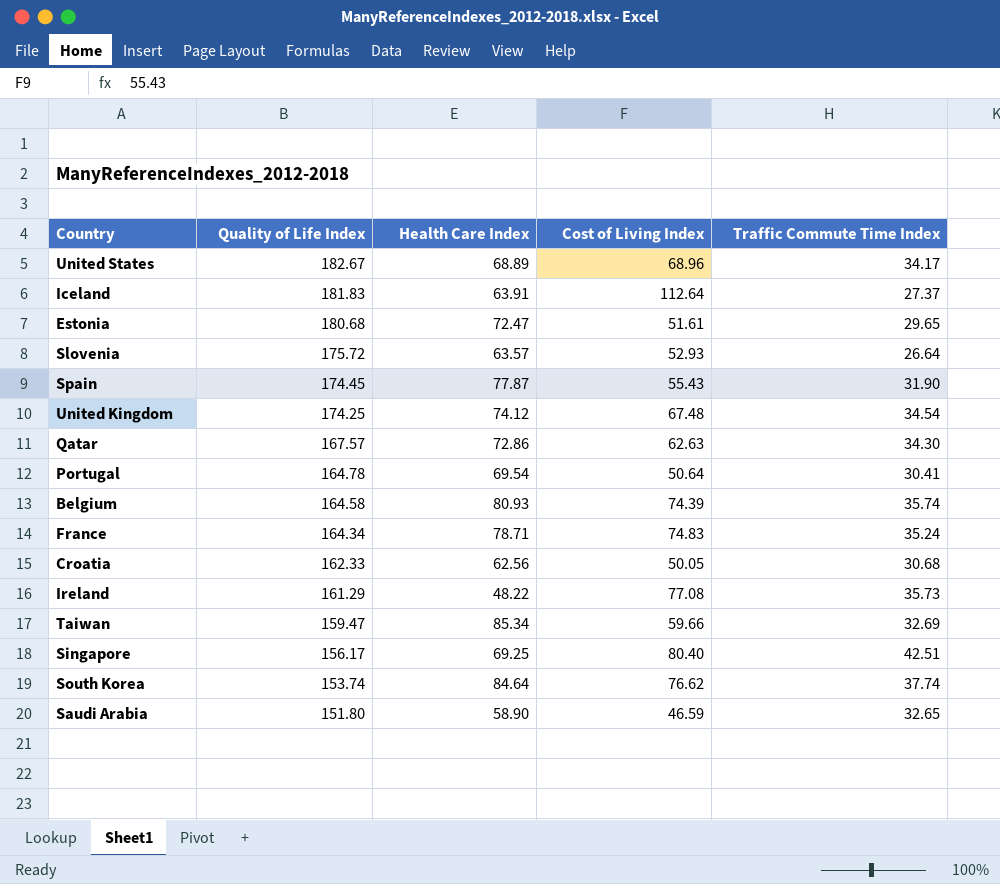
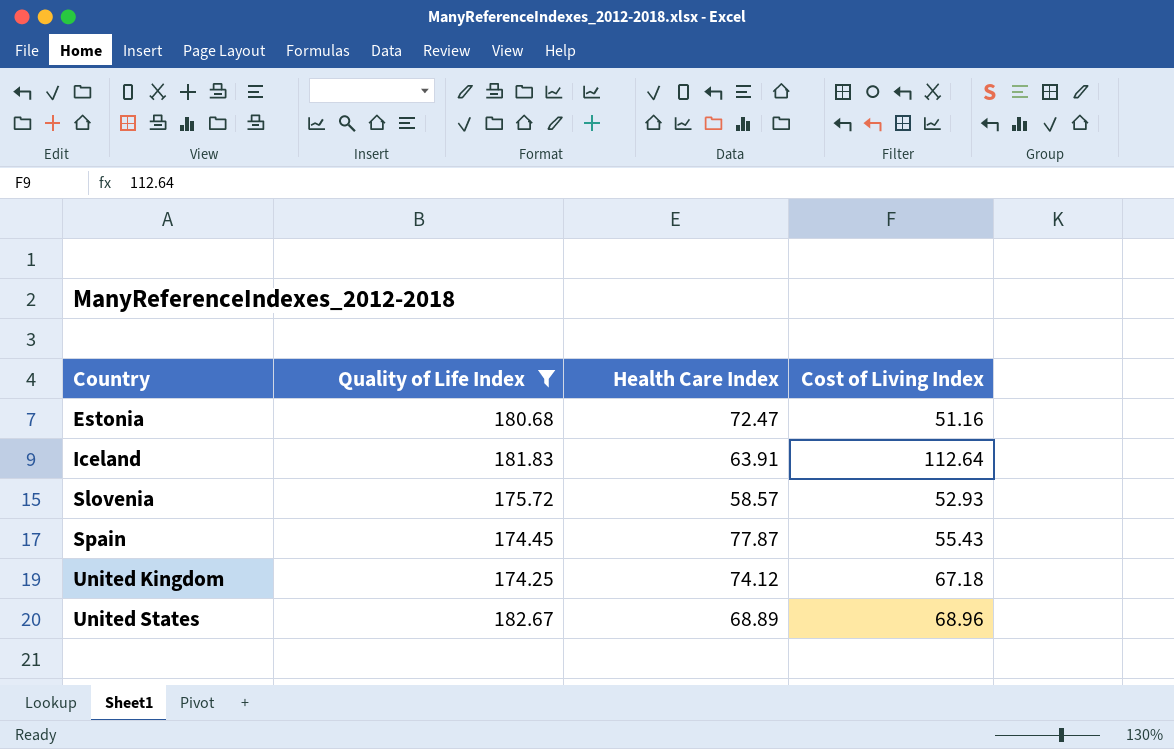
filter: none -> Quality of Life Index >= 174.25
row order: Quality of Life Index descending -> Country ascending
column Traffic Commute Time Index | position: 5 -> none
Estonia | Cost of Living Index: 51.61 -> 51.16
Slovenia | Health Care Index: 63.57 -> 58.57
United Kingdom | Cost of Living Index: 67.48 -> 67.18

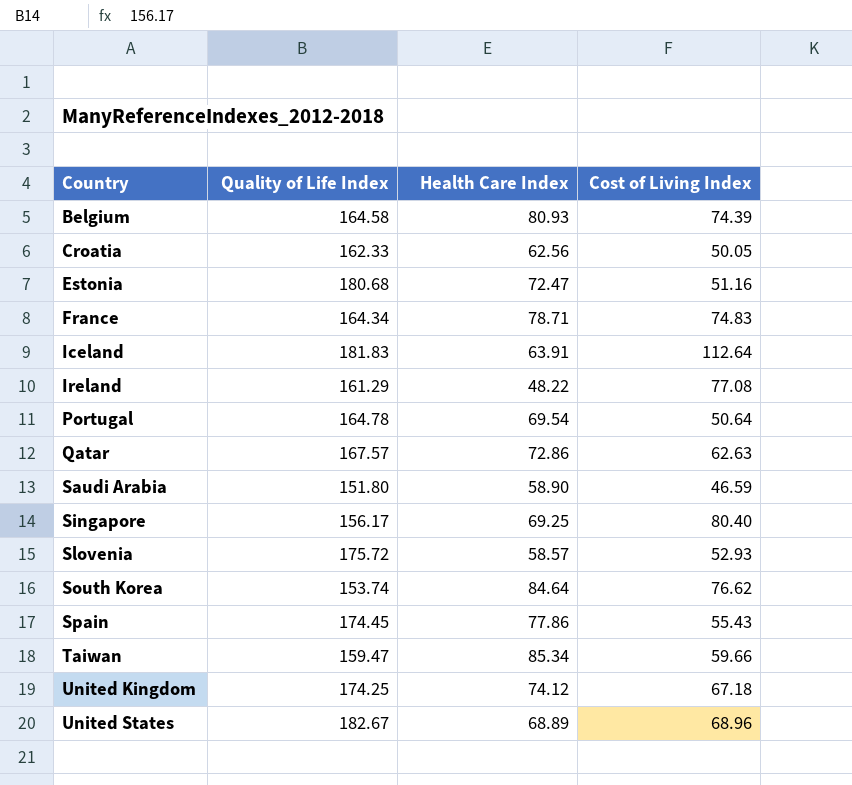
filter: Quality of Life Index >= 174.25 -> none
Spain | Health Care Index: 77.87 -> 77.86

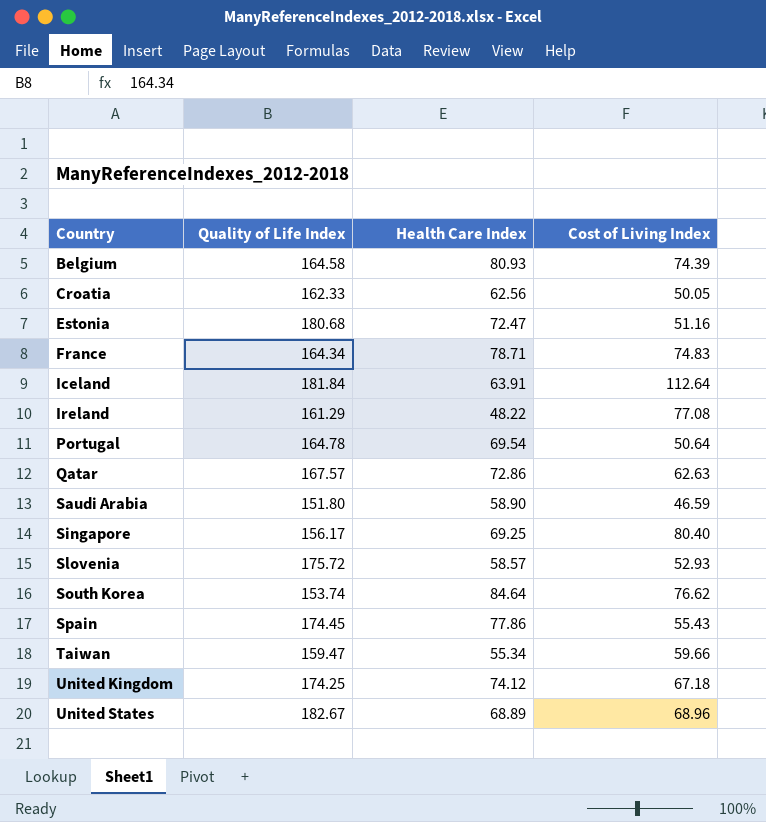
Iceland | Quality of Life Index: 181.83 -> 181.84
Taiwan | Health Care Index: 85.34 -> 55.34

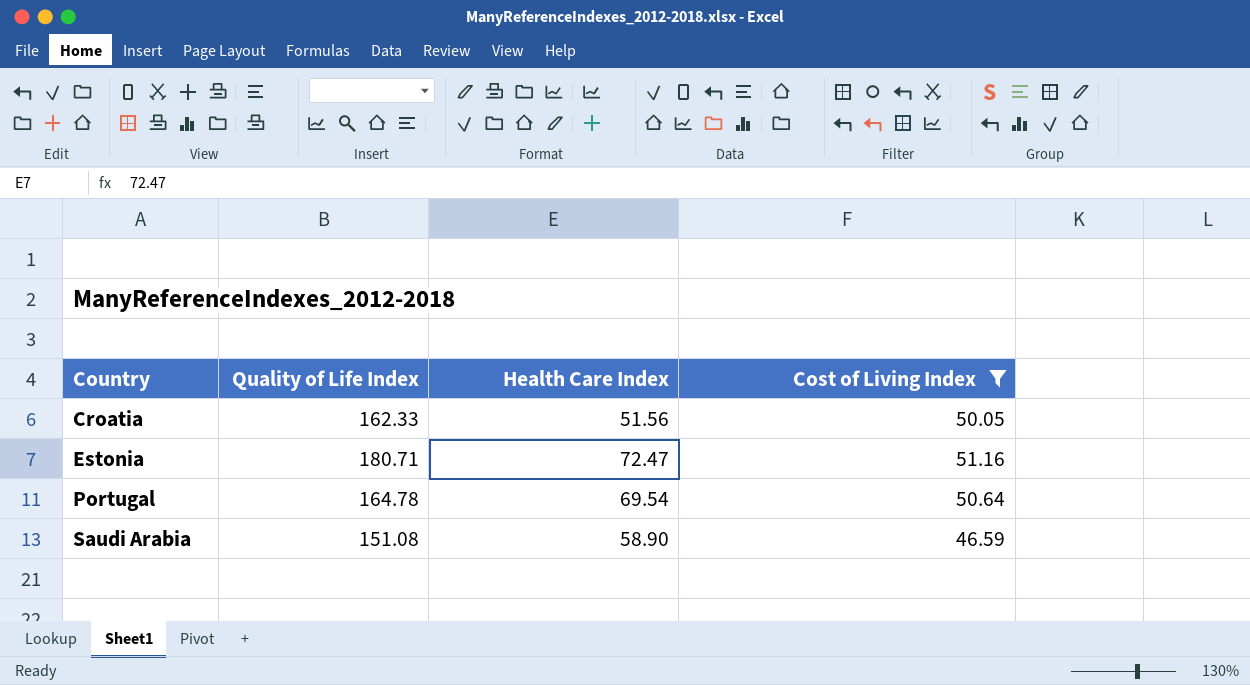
filter: none -> Cost of Living Index <= 51.16
Croatia | Health Care Index: 62.56 -> 51.56
Estonia | Quality of Life Index: 180.68 -> 180.71
Saudi Arabia | Quality of Life Index: 151.80 -> 151.08

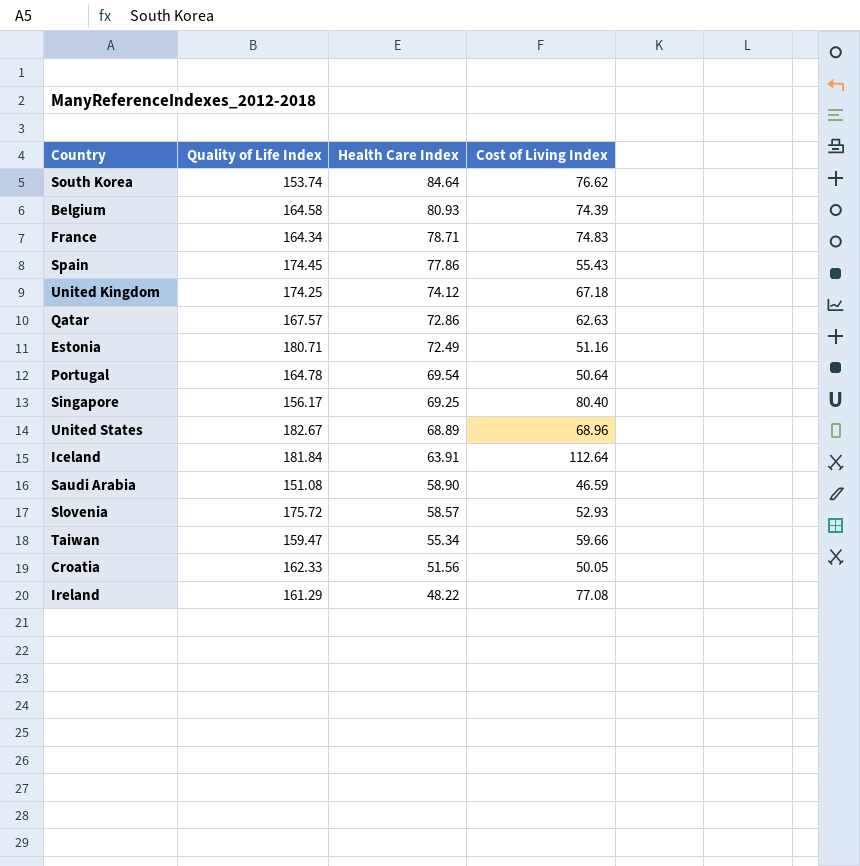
filter: Cost of Living Index <= 51.16 -> none
row order: Country ascending -> Health Care Index descending
Estonia | Health Care Index: 72.47 -> 72.49

